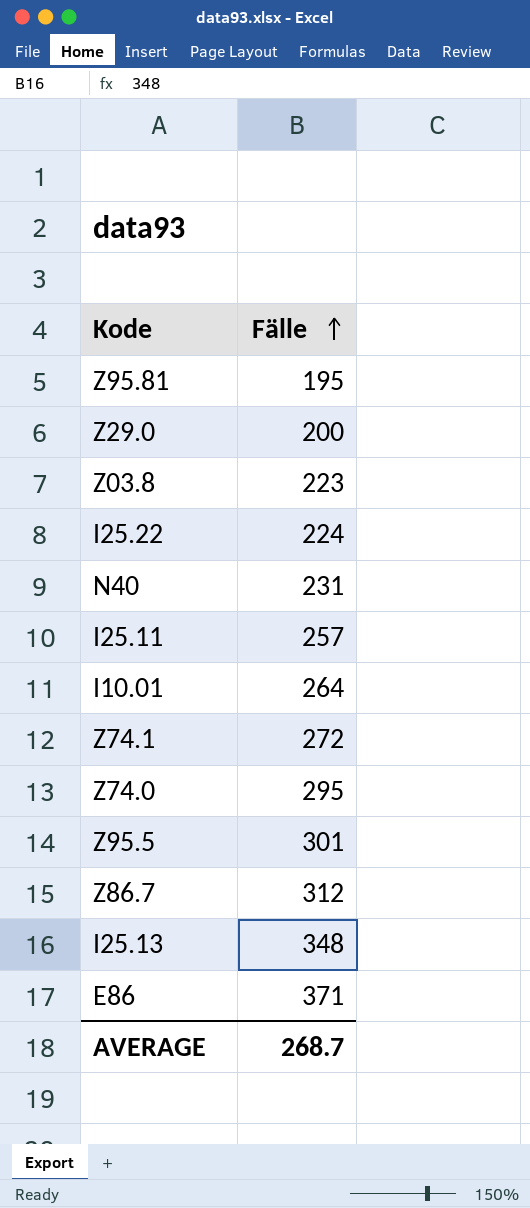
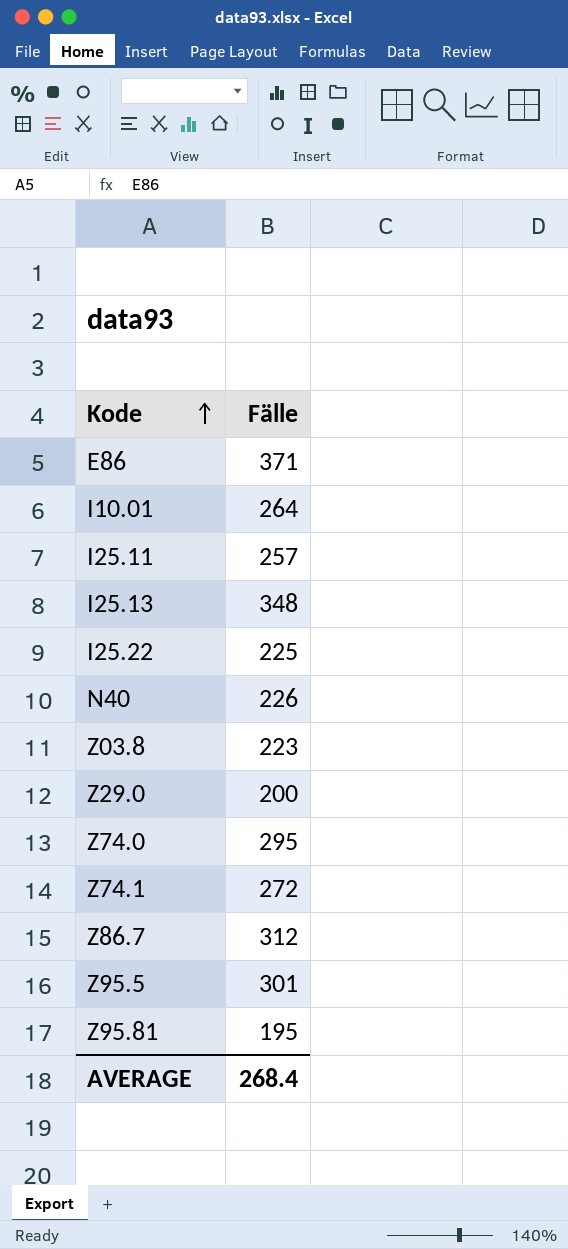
row order: Fälle ascending -> Kode ascending
I25.22 | Fälle: 224 -> 225
N40 | Fälle: 231 -> 226
AVERAGE | Fälle: 268.7 -> 268.4

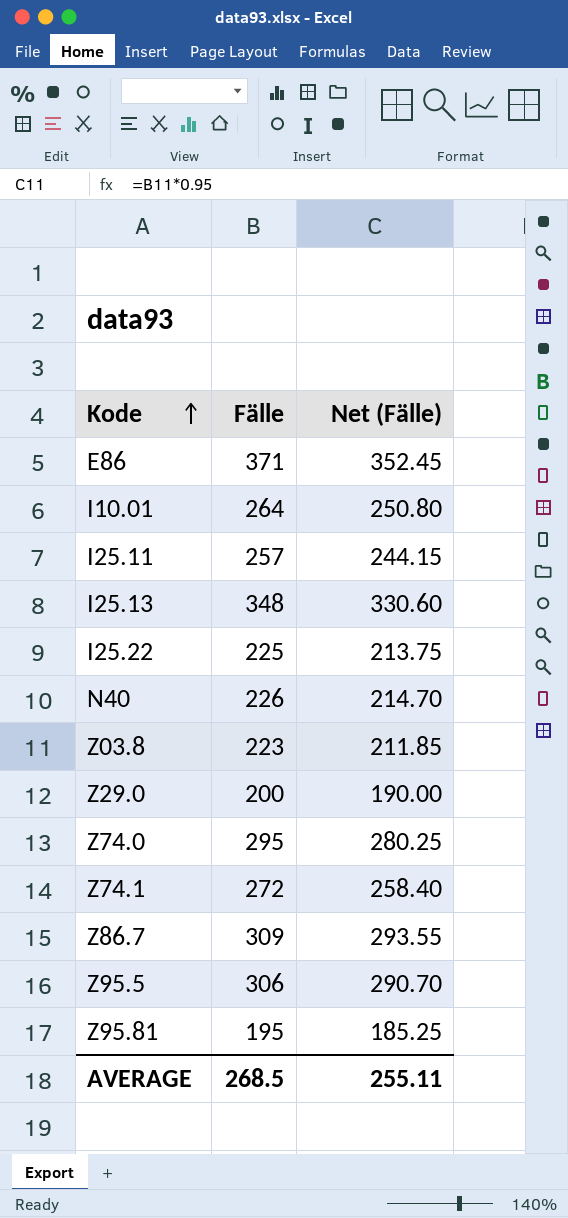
column Net (Fälle) | formula: none -> [Fälle] * 0.95
Z86.7 | Fälle: 312 -> 309
Z95.5 | Fälle: 301 -> 306
AVERAGE | Fälle: 268.4 -> 268.5

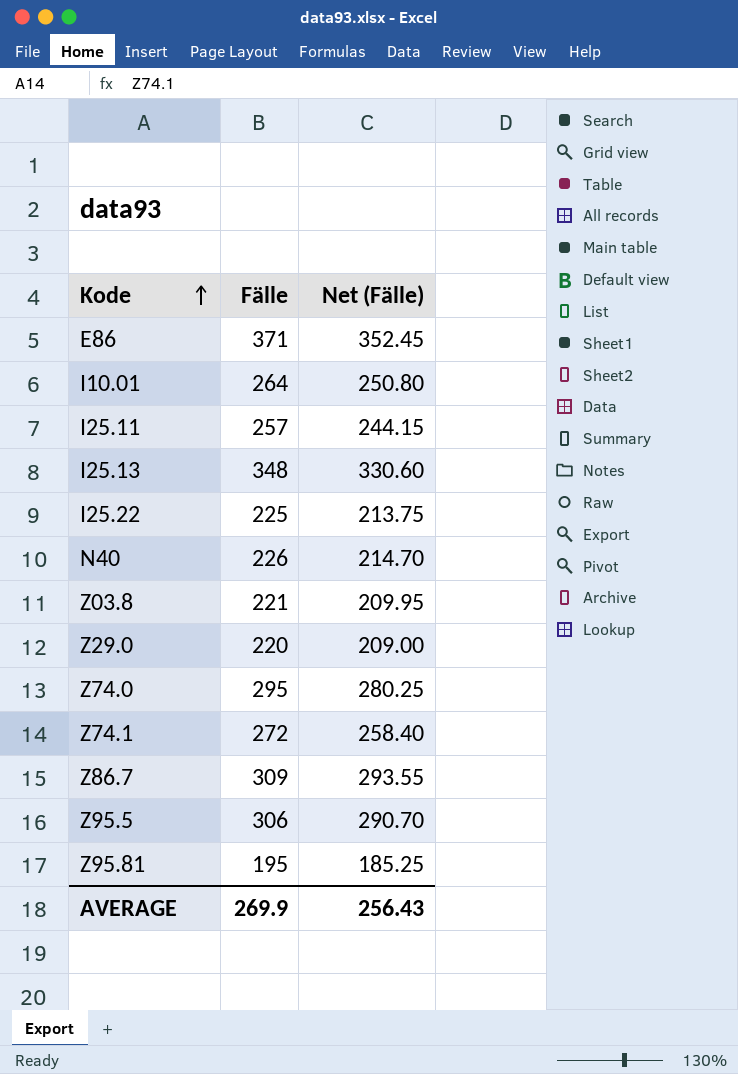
Z03.8 | Fälle: 223 -> 221
Z03.8 | Net (Fälle): 211.85 -> 209.95
Z29.0 | Fälle: 200 -> 220
Z29.0 | Net (Fälle): 190.00 -> 209.00
AVERAGE | Fälle: 268.5 -> 269.9
AVERAGE | Net (Fälle): 255.11 -> 256.43

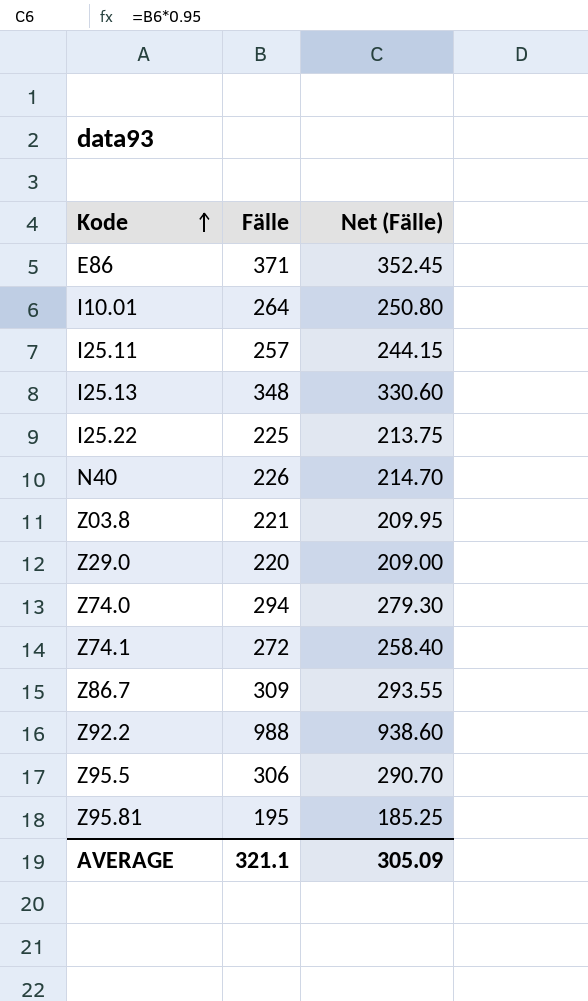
Z74.0 | Fälle: 295 -> 294
Z74.0 | Net (Fälle): 280.25 -> 279.30
row Z92.2: none -> 988 | 938.60
AVERAGE | Fälle: 269.9 -> 321.1
AVERAGE | Net (Fälle): 256.43 -> 305.09

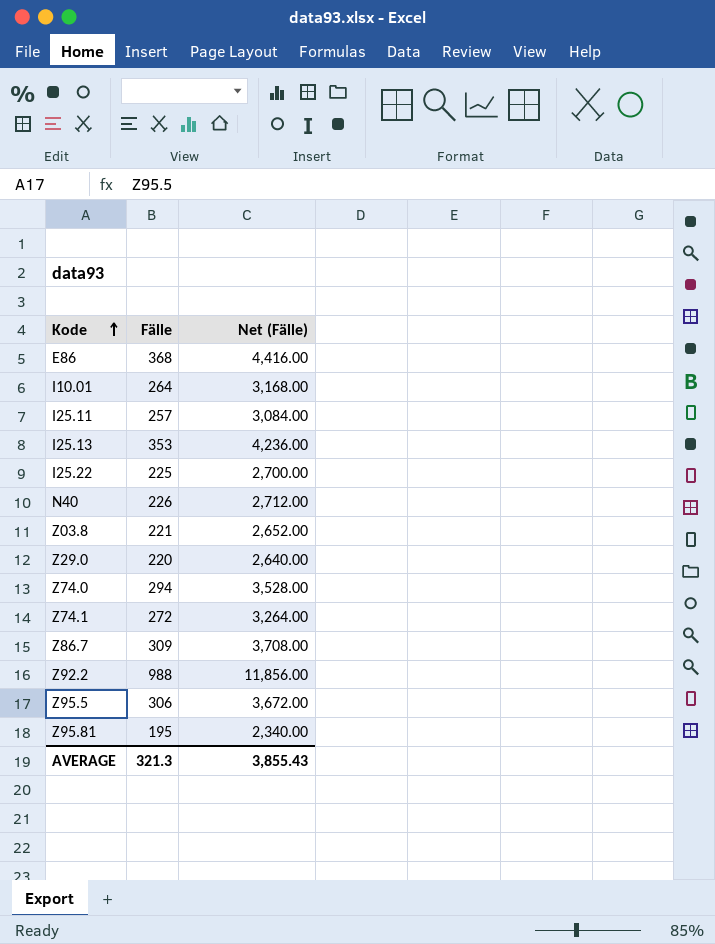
column Net (Fälle) | formula: [Fälle] * 0.95 -> [Fälle] * 12
E86 | Fälle: 371 -> 368
I25.13 | Fälle: 348 -> 353
AVERAGE | Fälle: 321.1 -> 321.3
AVERAGE | Net (Fälle): 305.09 -> 3,855.43

